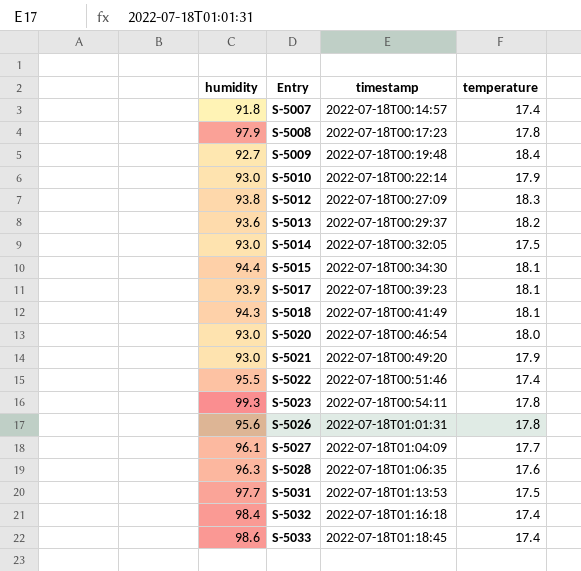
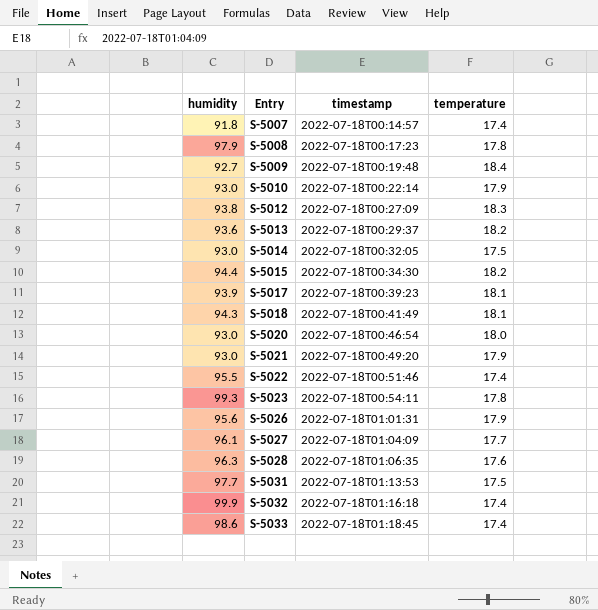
S-5015 | temperature: 18.1 -> 18.2
S-5026 | temperature: 17.8 -> 17.9
S-5032 | humidity: 98.4 -> 99.9

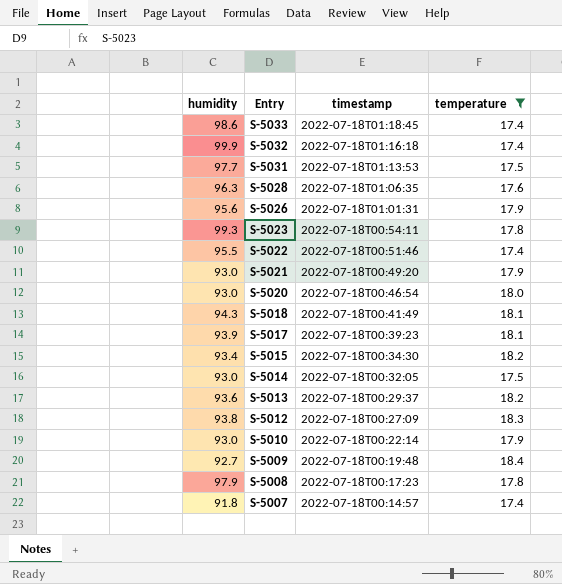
filter: none -> temperature != 17.7
row order: Entry ascending -> Entry descending
S-5015 | humidity: 94.4 -> 93.4

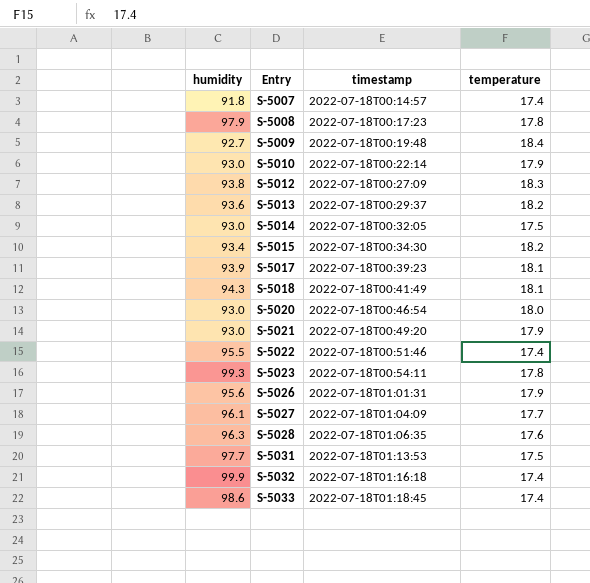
filter: temperature != 17.7 -> none
row order: Entry descending -> Entry ascending

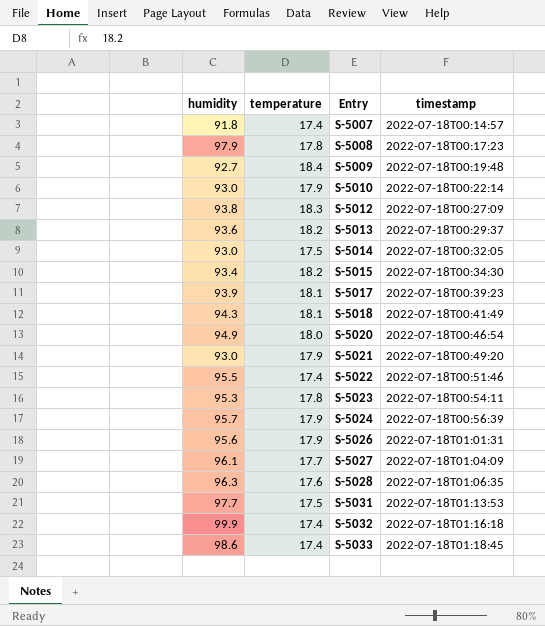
column temperature | position: 4 -> 2
S-5020 | humidity: 93.0 -> 94.9
S-5023 | humidity: 99.3 -> 95.3
row S-5024: none -> 95.7 | 17.9 | 2022-07-18T00:56:39

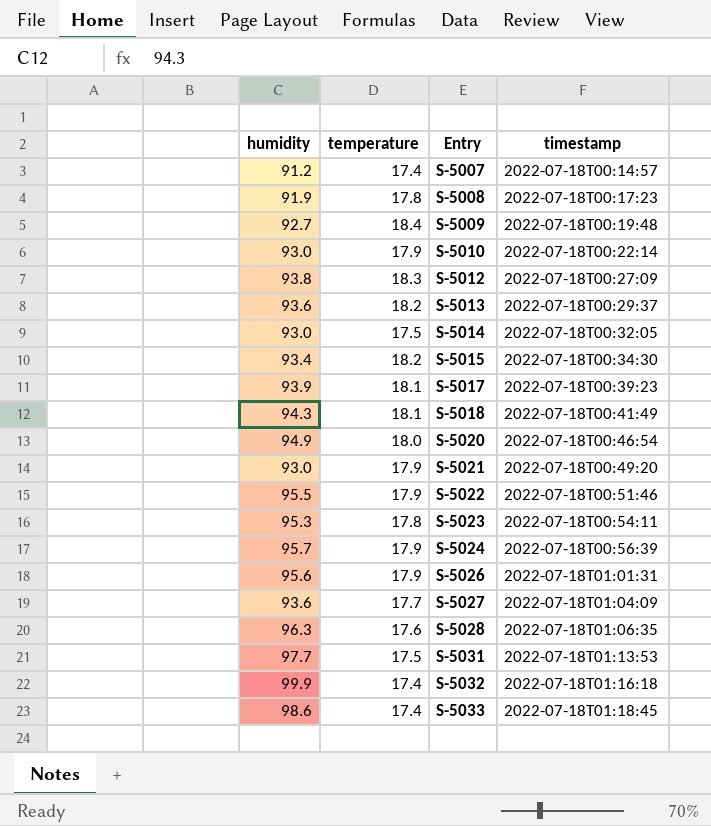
S-5007 | humidity: 91.8 -> 91.2
S-5008 | humidity: 97.9 -> 91.9
S-5022 | temperature: 17.4 -> 17.9
S-5027 | humidity: 96.1 -> 93.6

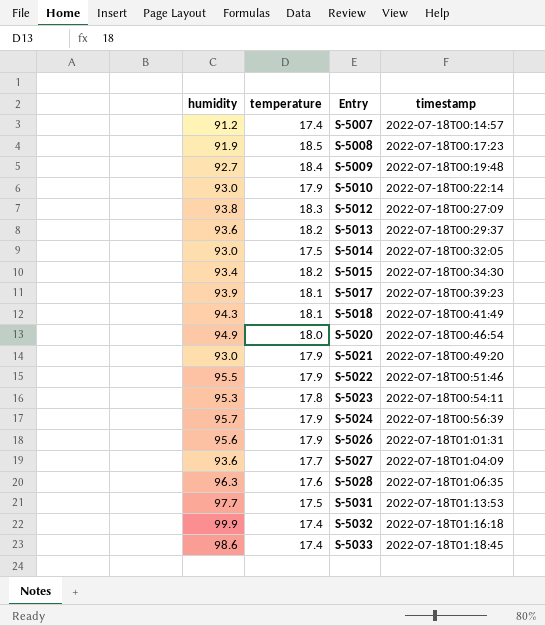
S-5008 | temperature: 17.8 -> 18.5

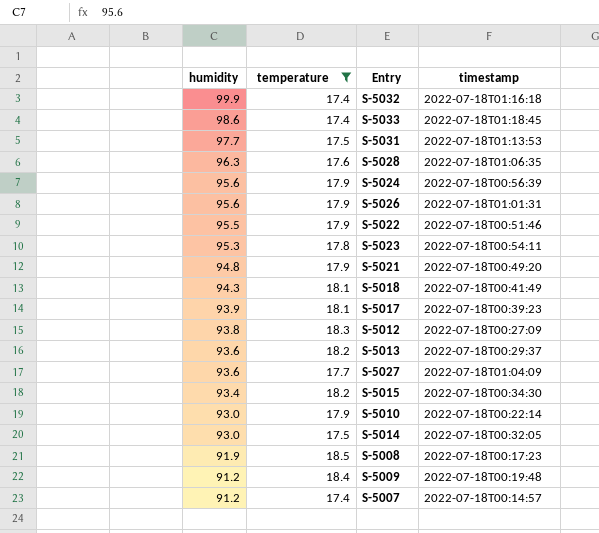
filter: none -> temperature != 18.0
row order: Entry ascending -> humidity descending
S-5024 | humidity: 95.7 -> 95.6
S-5021 | humidity: 93.0 -> 94.8
S-5009 | humidity: 92.7 -> 91.2

